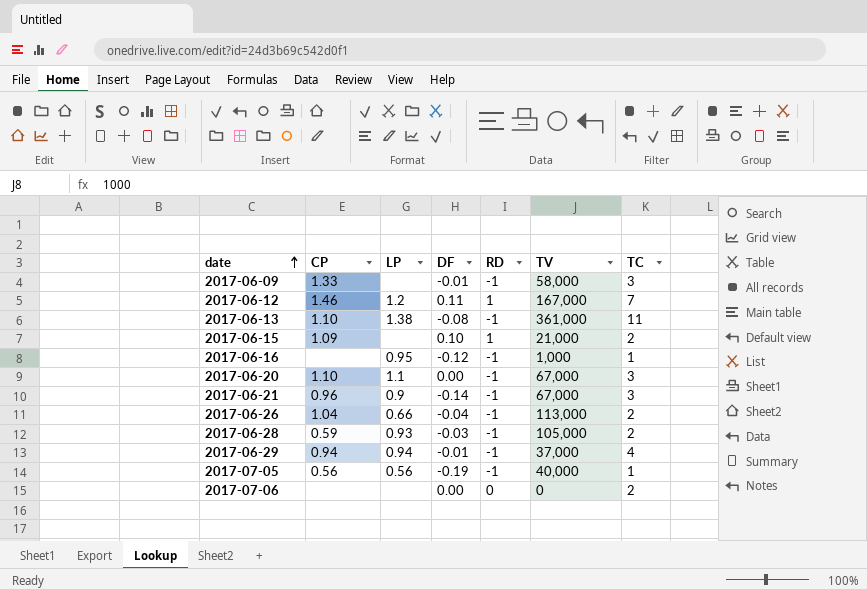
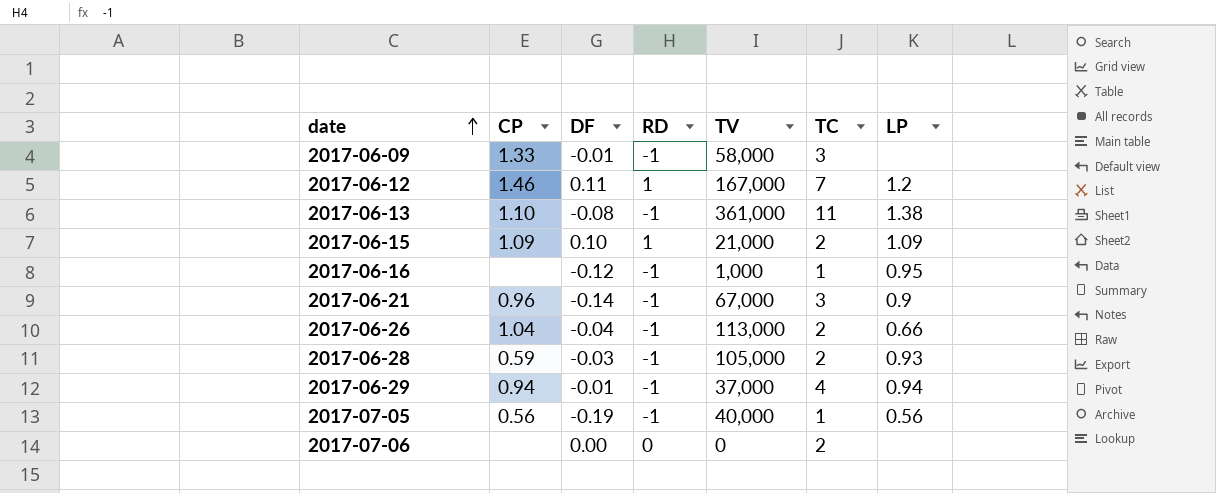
column LP | position: 3 -> 7
row 2017-06-20: 1.10 | 1.1 | 0.00 | -1 | 67,000 | 3 -> none
2017-06-15 | LP: none -> 1.09

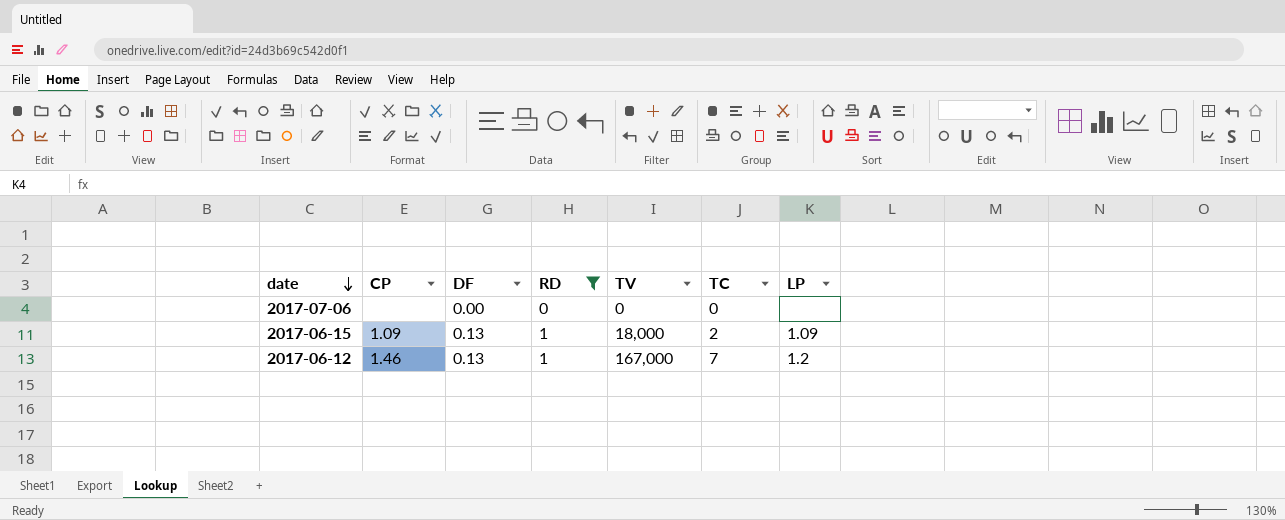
filter: none -> RD != -1
row order: date ascending -> date descending
2017-07-06 | TC: 2 -> 0
2017-06-15 | DF: 0.10 -> 0.13
2017-06-15 | TV: 21,000 -> 18,000
2017-06-12 | DF: 0.11 -> 0.13

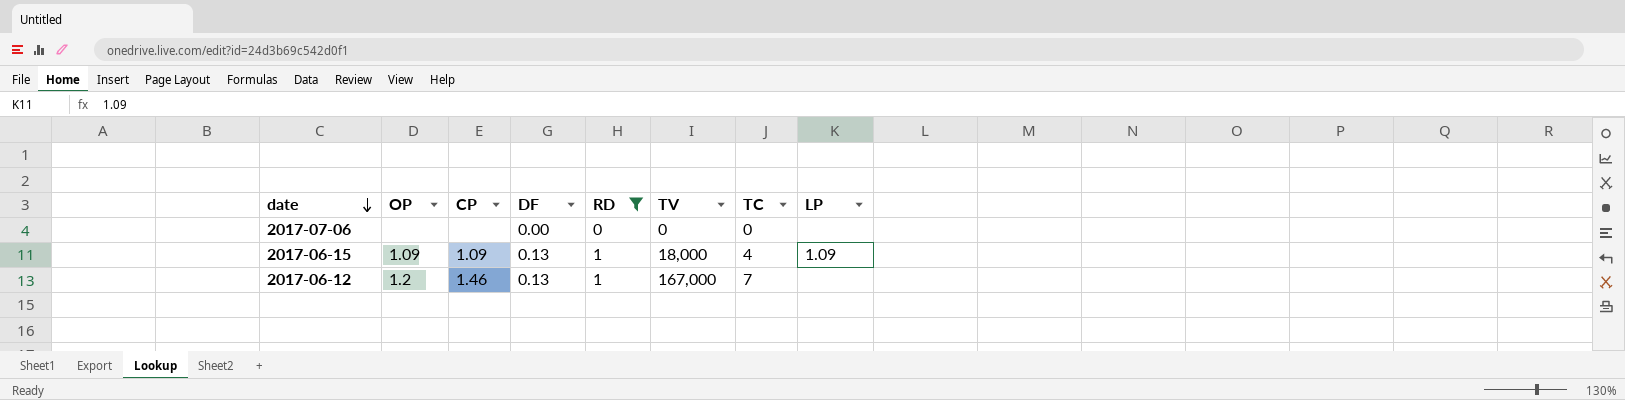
column OP | position: none -> 2
2017-06-15 | TC: 2 -> 4
2017-06-12 | LP: 1.2 -> none

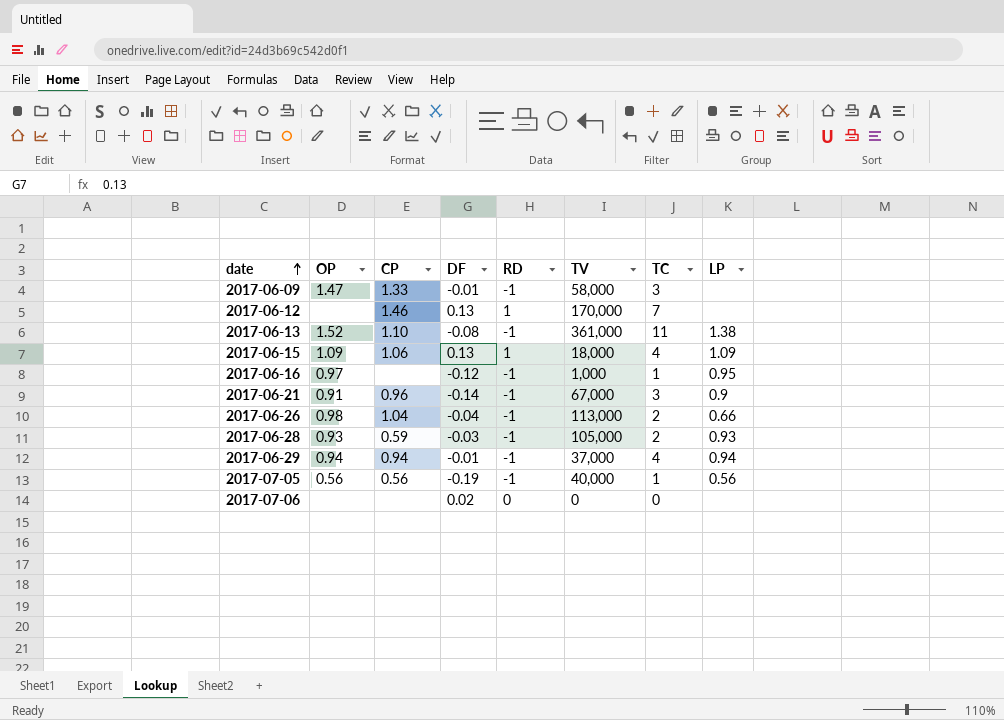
filter: RD != -1 -> none
row order: date descending -> date ascending
2017-06-12 | OP: 1.2 -> none
2017-06-12 | TV: 167,000 -> 170,000
2017-06-15 | CP: 1.09 -> 1.06
2017-07-06 | DF: 0.00 -> 0.02

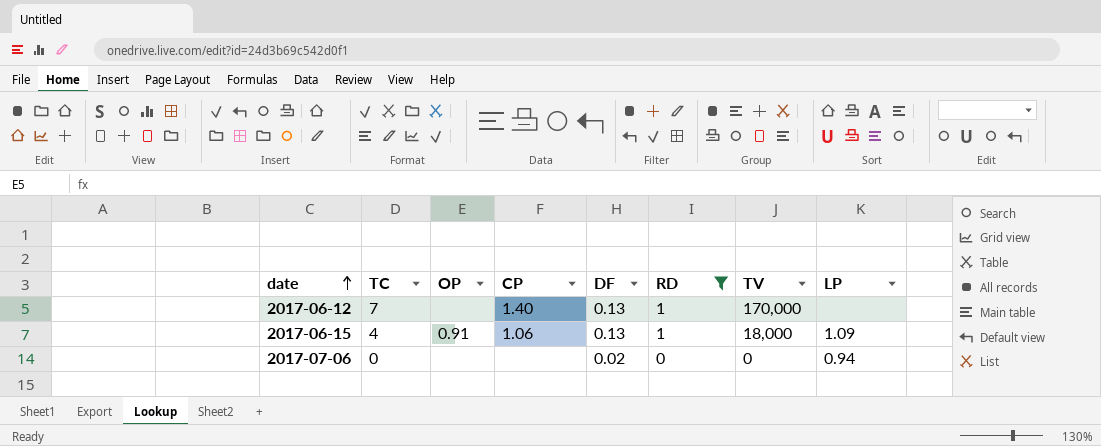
filter: none -> RD != -1
column TC | position: 7 -> 2
2017-06-12 | CP: 1.46 -> 1.40
2017-06-15 | OP: 1.09 -> 0.91
2017-07-06 | LP: none -> 0.94

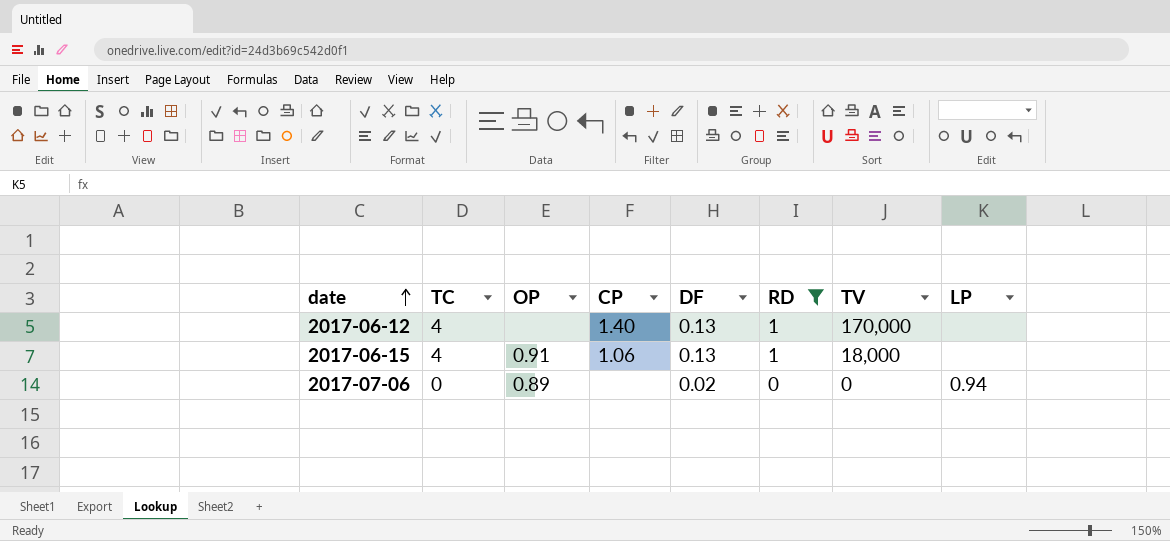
2017-06-12 | TC: 7 -> 4
2017-06-15 | LP: 1.09 -> none
2017-07-06 | OP: none -> 0.89

